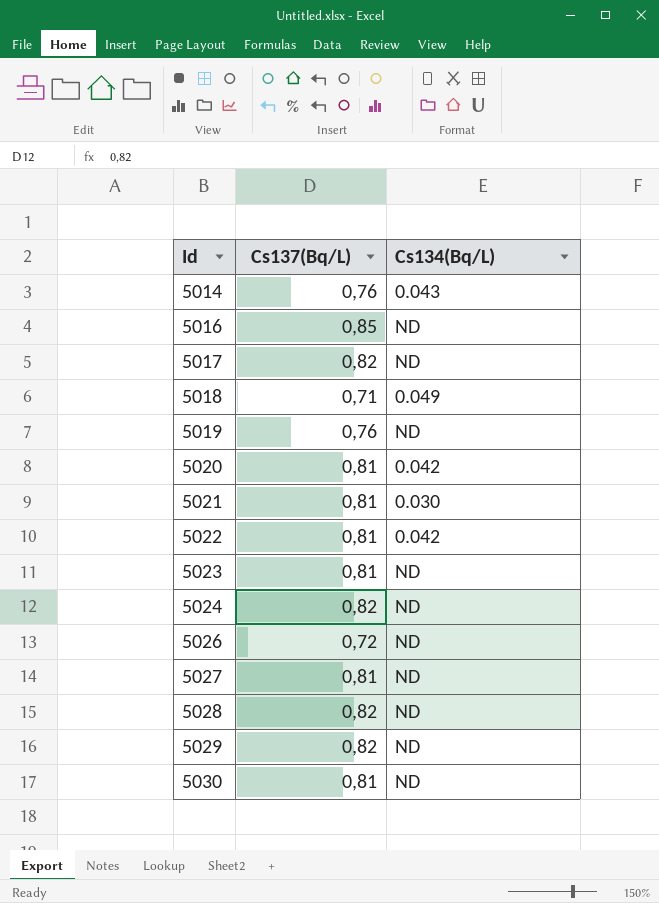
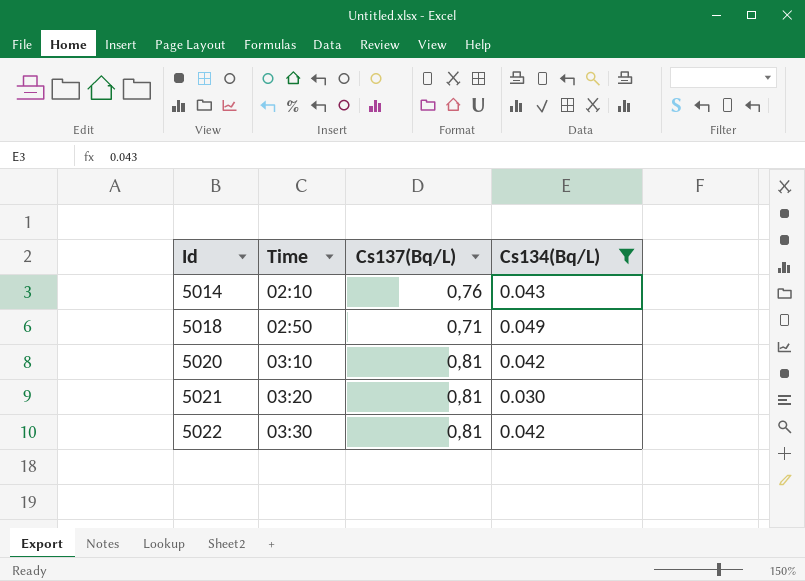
filter: none -> Cs134(Bq/L) != ND
column Time | position: none -> 2

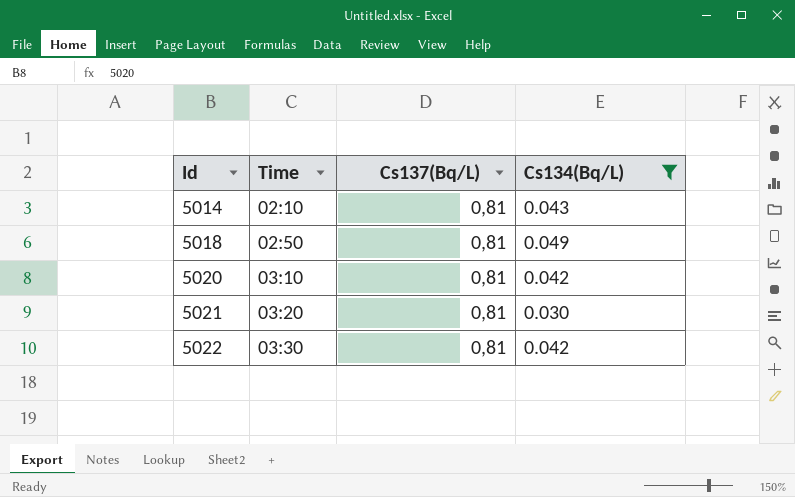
5014 | Cs137(Bq/L): 0,76 -> 0,81
5018 | Cs137(Bq/L): 0,71 -> 0,81

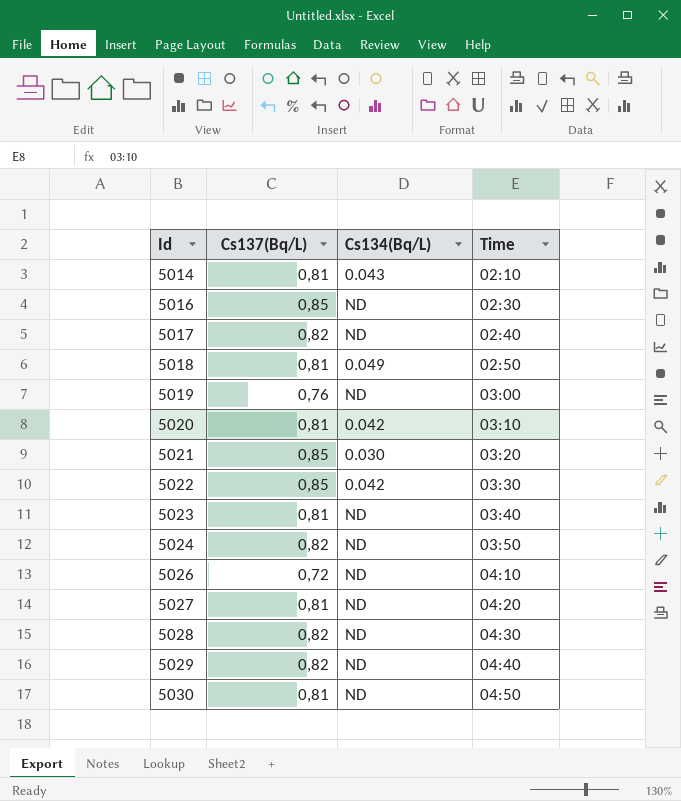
filter: Cs134(Bq/L) != ND -> none
column Time | position: 2 -> 4
5021 | Cs137(Bq/L): 0,81 -> 0,85
5022 | Cs137(Bq/L): 0,81 -> 0,85

